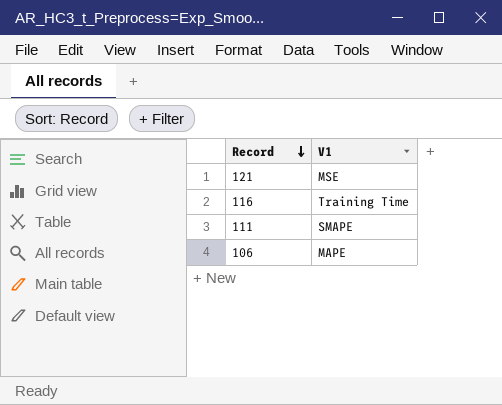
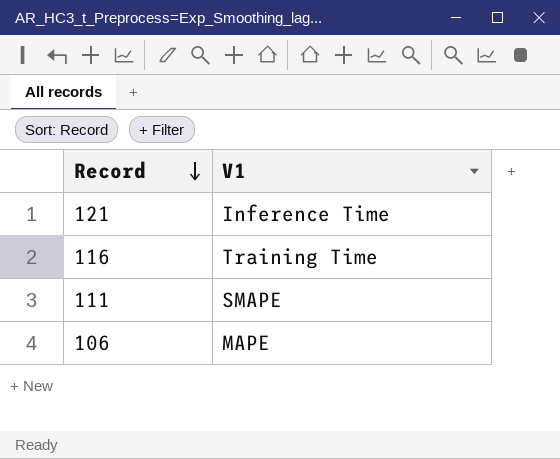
121 | V1: MSE -> Inference Time

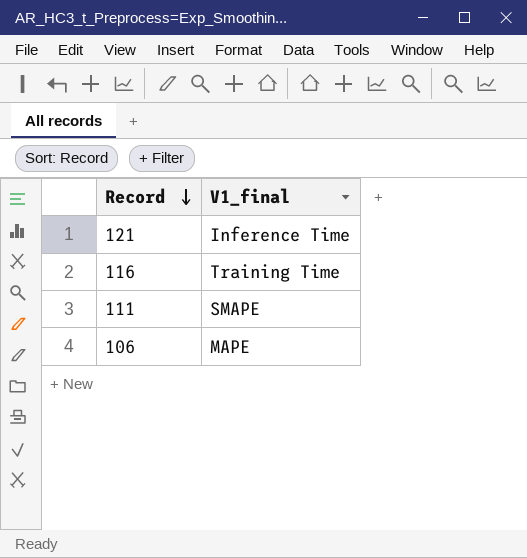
column name: V1 -> V1_final

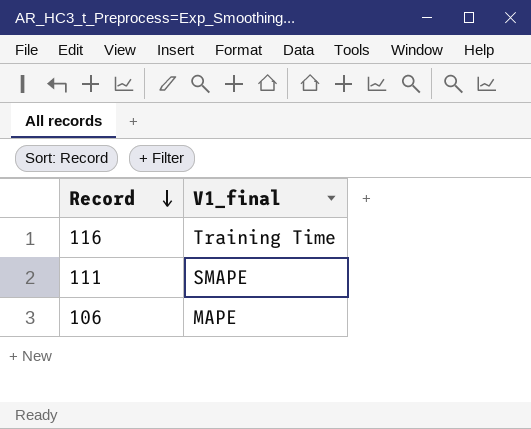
row 121: Inference Time -> none

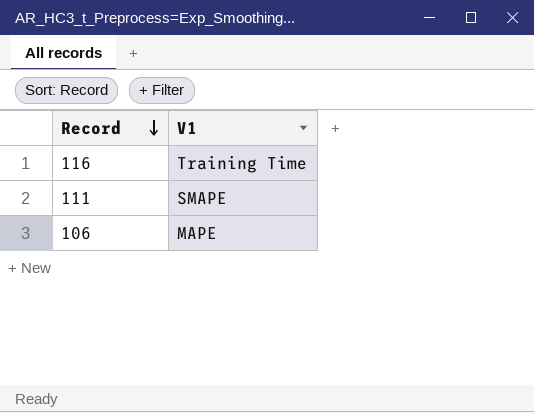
column name: V1_final -> V1

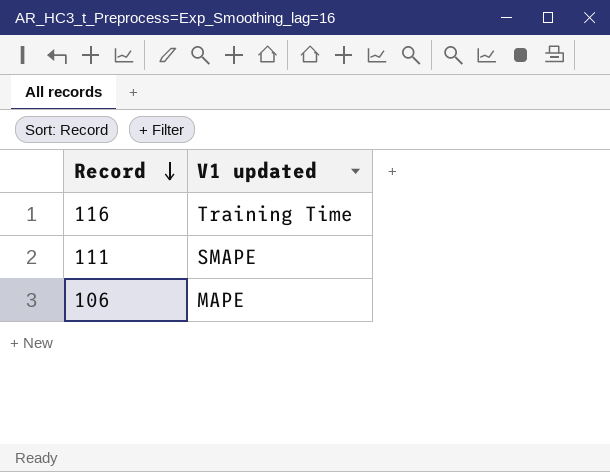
column name: V1 -> V1 updated

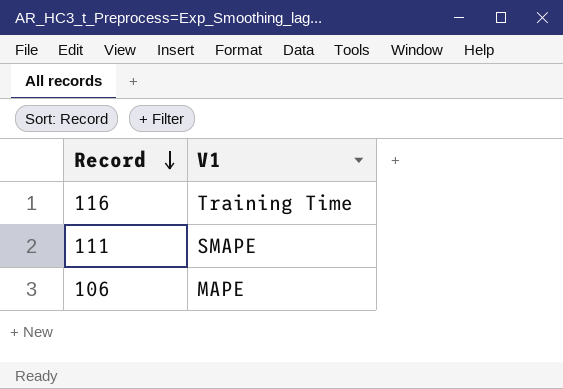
column name: V1 updated -> V1

